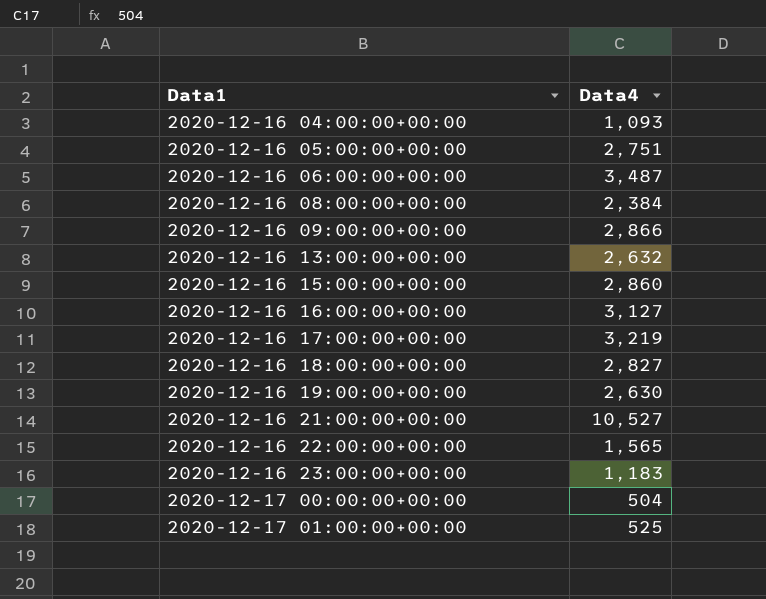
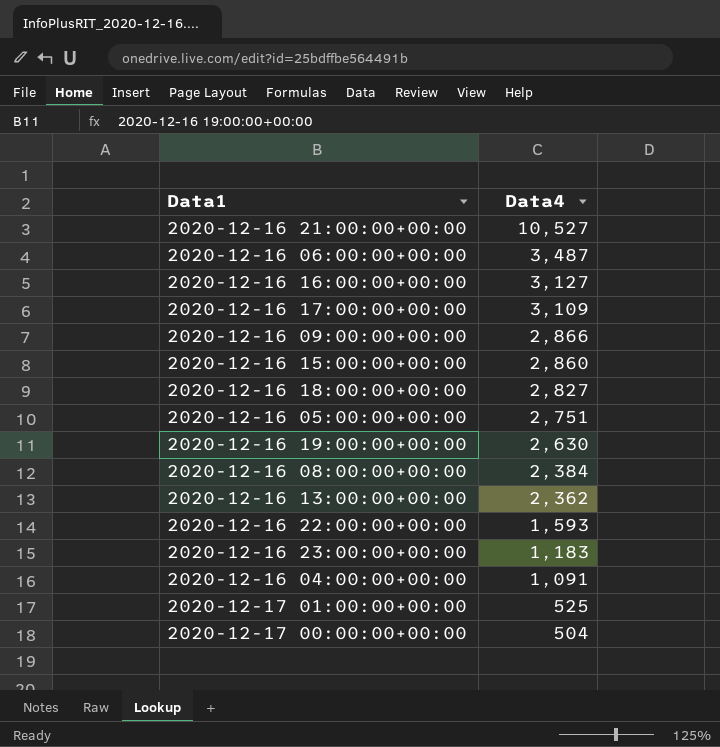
row order: Data1 ascending -> Data4 descending
2020-12-16 17:00:00+00:00 | Data4: 3,219 -> 3,109
2020-12-16 13:00:00+00:00 | Data4: 2,632 -> 2,362
2020-12-16 22:00:00+00:00 | Data4: 1,565 -> 1,593
2020-12-16 04:00:00+00:00 | Data4: 1,093 -> 1,091

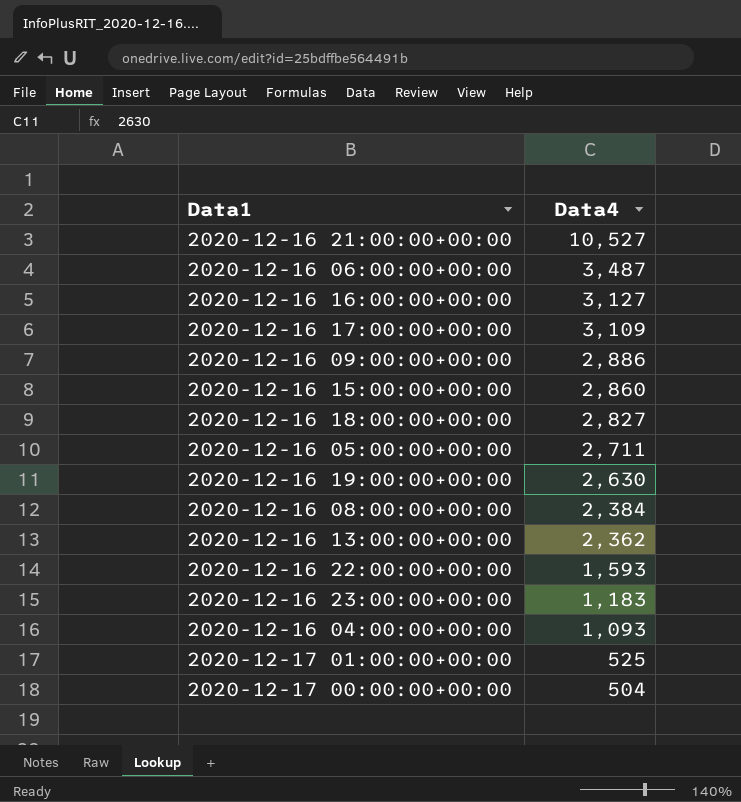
2020-12-16 09:00:00+00:00 | Data4: 2,866 -> 2,886
2020-12-16 05:00:00+00:00 | Data4: 2,751 -> 2,711
2020-12-16 04:00:00+00:00 | Data4: 1,091 -> 1,093

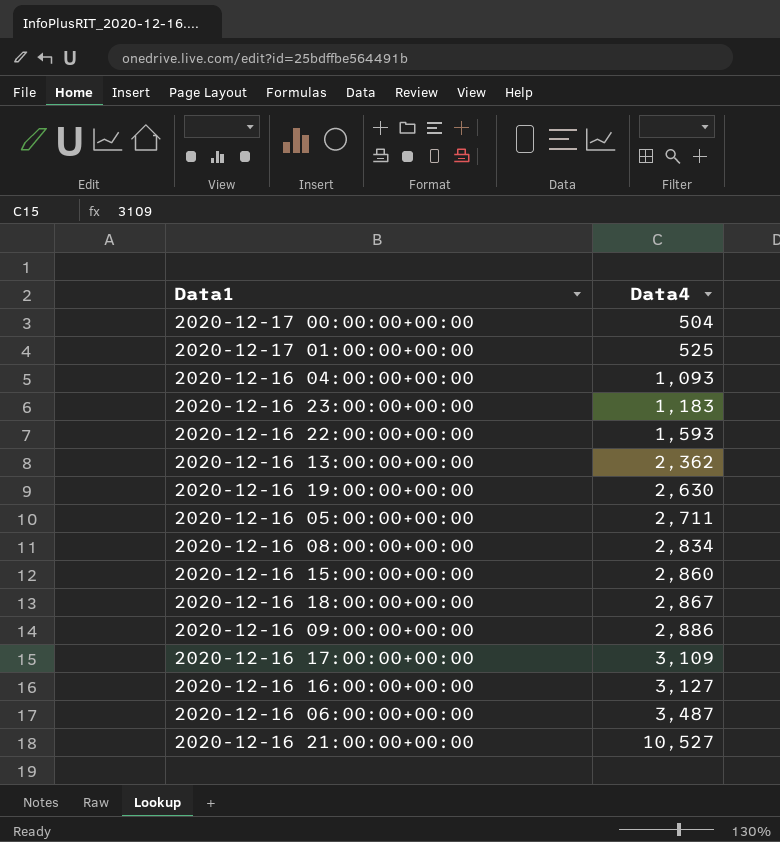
row order: Data4 descending -> Data4 ascending
2020-12-16 08:00:00+00:00 | Data4: 2,384 -> 2,834
2020-12-16 18:00:00+00:00 | Data4: 2,827 -> 2,867

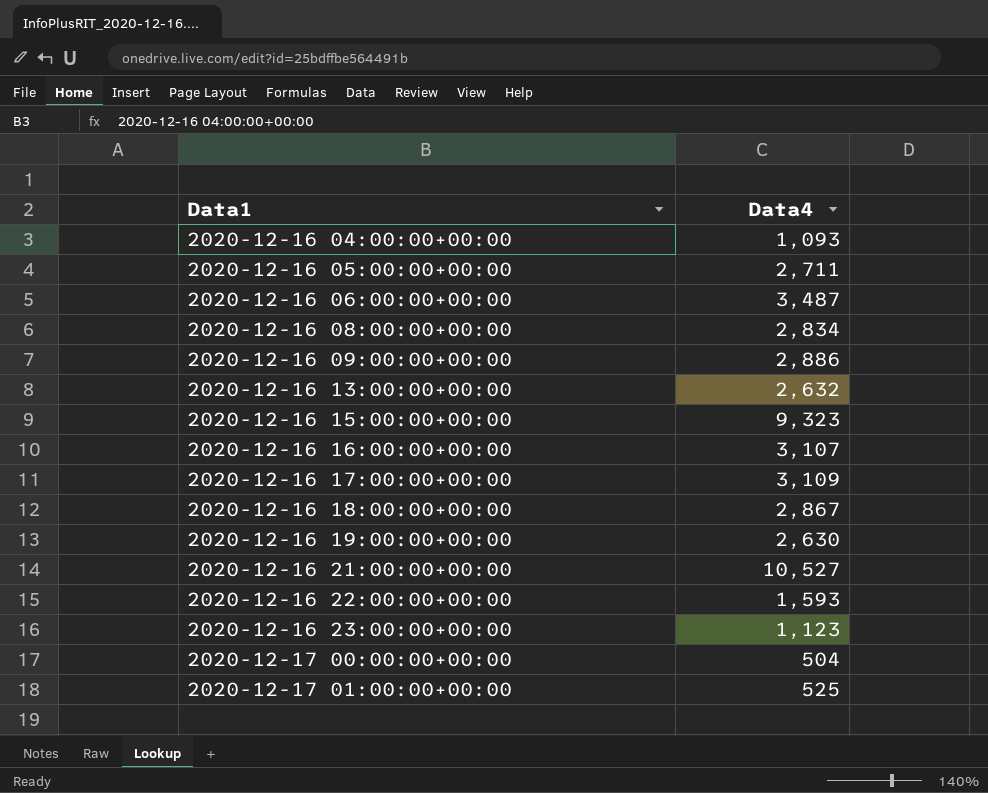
row order: Data4 ascending -> Data1 ascending
2020-12-16 13:00:00+00:00 | Data4: 2,362 -> 2,632
2020-12-16 15:00:00+00:00 | Data4: 2,860 -> 9,323
2020-12-16 16:00:00+00:00 | Data4: 3,127 -> 3,107
2020-12-16 23:00:00+00:00 | Data4: 1,183 -> 1,123

